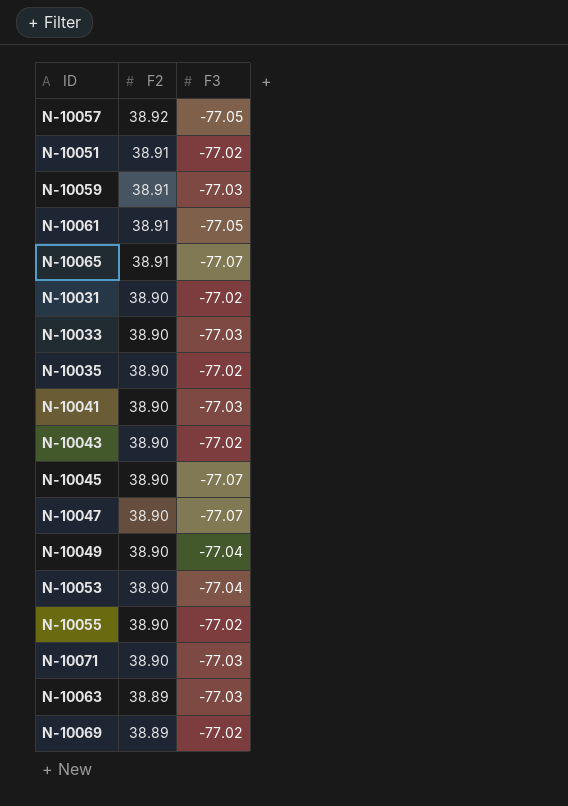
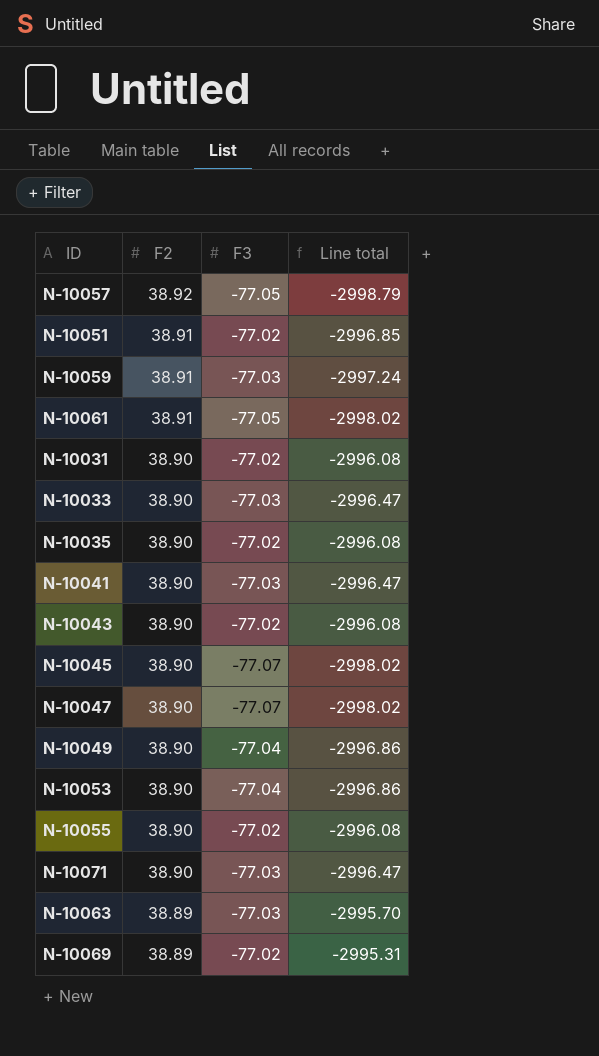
column Line total | formula: none -> [F2] * [F3]
row N-10065: 38.91 | -77.07 -> none

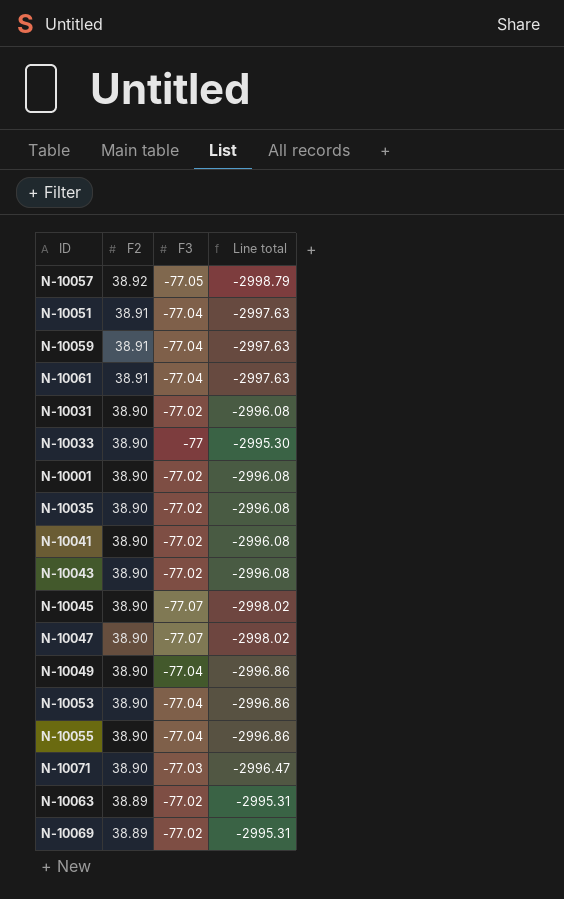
N-10051 | F3: -77.02 -> -77.04
N-10051 | Line total: -2996.85 -> -2997.63
N-10059 | F3: -77.03 -> -77.04
N-10059 | Line total: -2997.24 -> -2997.63
N-10061 | F3: -77.05 -> -77.04
N-10061 | Line total: -2998.02 -> -2997.63
N-10033 | F3: -77.03 -> -77
N-10033 | Line total: -2996.47 -> -2995.30
row N-10001: none -> 38.90 | -77.02 | -2996.08
N-10041 | F3: -77.03 -> -77.02
N-10041 | Line total: -2996.47 -> -2996.08
N-10055 | F3: -77.02 -> -77.04
N-10055 | Line total: -2996.08 -> -2996.86
N-10063 | F3: -77.03 -> -77.02
N-10063 | Line total: -2995.70 -> -2995.31

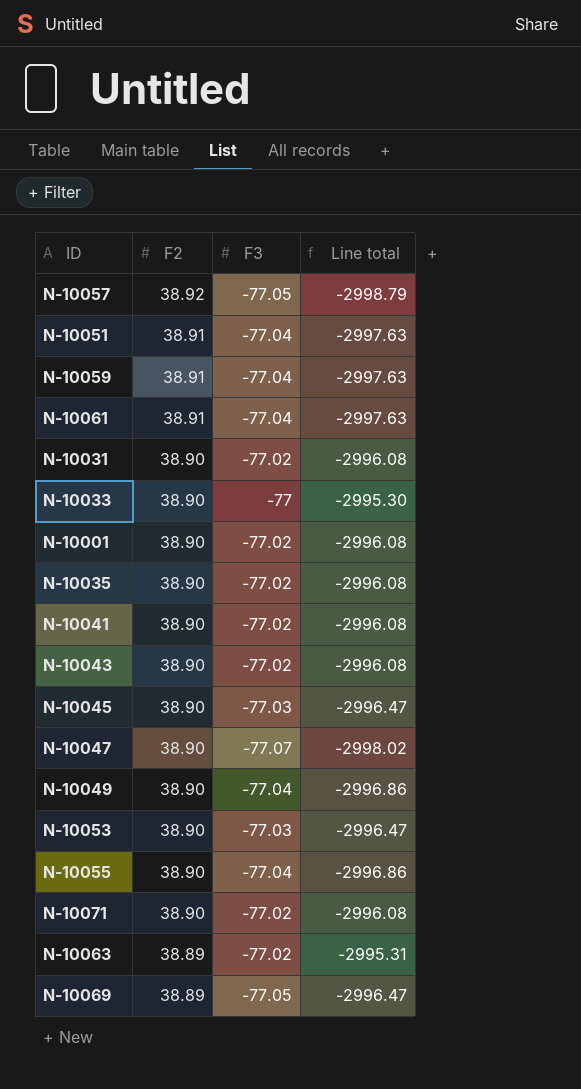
N-10045 | F3: -77.07 -> -77.03
N-10045 | Line total: -2998.02 -> -2996.47
N-10053 | F3: -77.04 -> -77.03
N-10053 | Line total: -2996.86 -> -2996.47
N-10071 | F3: -77.03 -> -77.02
N-10071 | Line total: -2996.47 -> -2996.08
N-10069 | F3: -77.02 -> -77.05
N-10069 | Line total: -2995.31 -> -2996.47

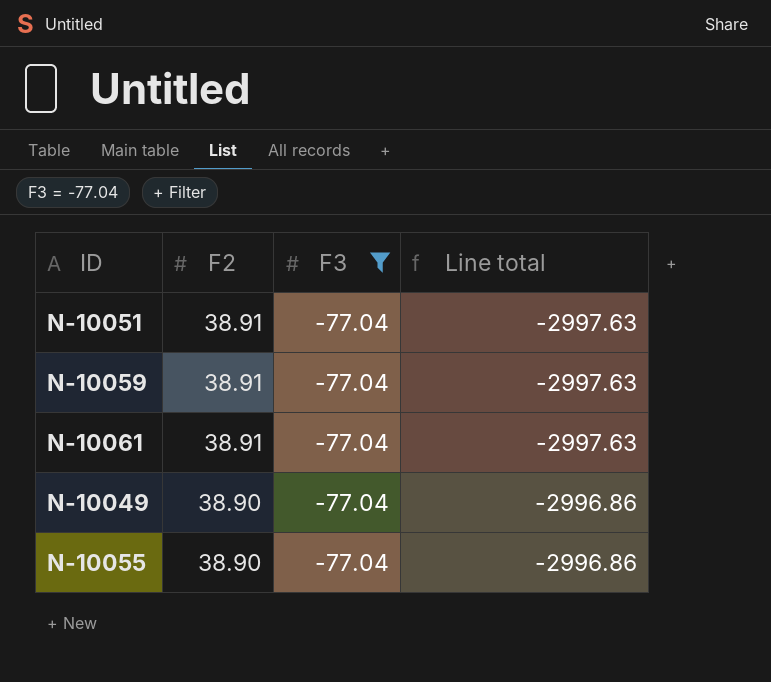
filter: none -> F3 = -77.04

